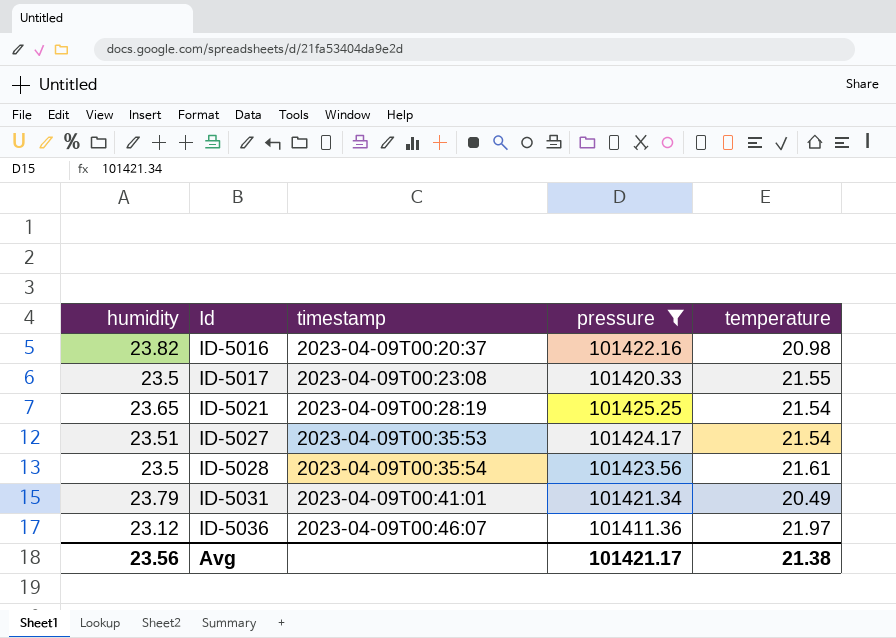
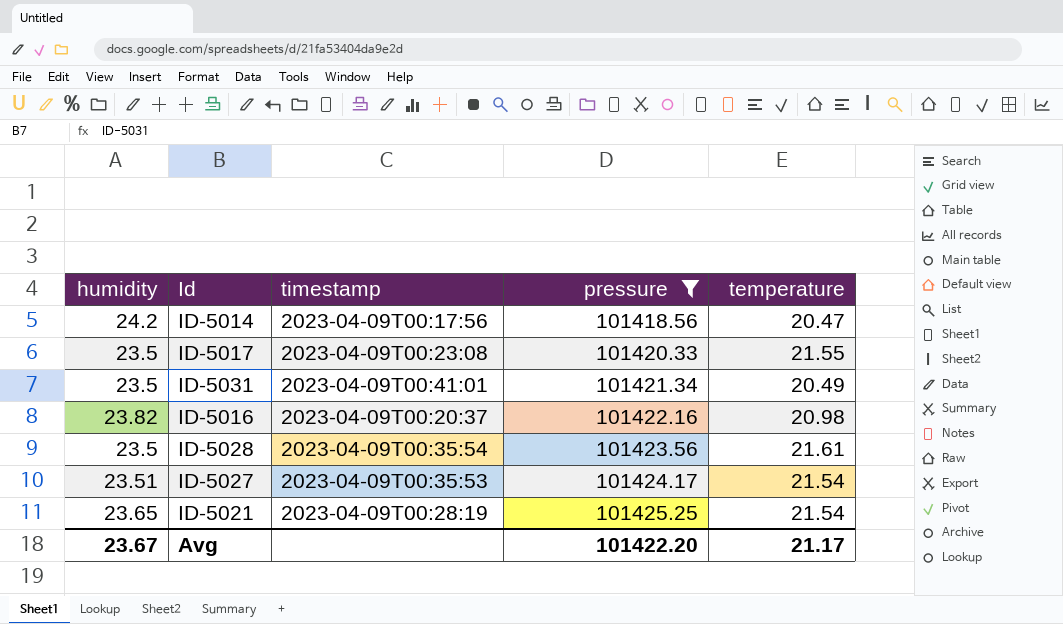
row order: Id ascending -> pressure ascending
row ID-5036: 23.12 | 2023-04-09T00:46:07 | 101411.36 | 21.97 -> none
row ID-5014: none -> 24.2 | 2023-04-09T00:17:56 | 101418.56 | 20.47
ID-5031 | humidity: 23.79 -> 23.5
Avg | humidity: 23.56 -> 23.67
Avg | pressure: 101421.17 -> 101422.20
Avg | temperature: 21.38 -> 21.17

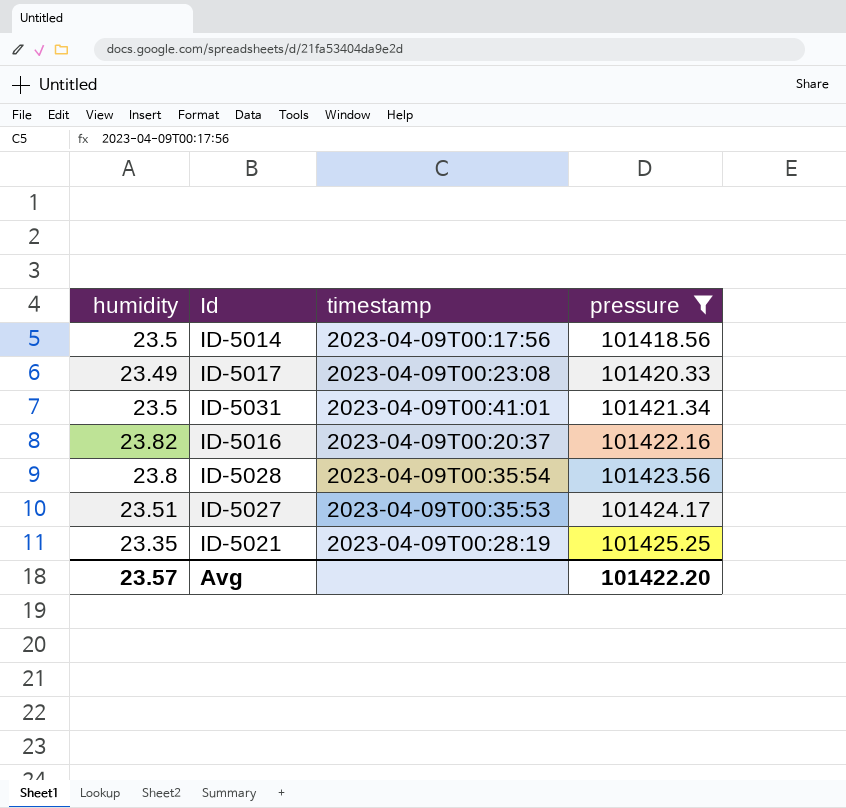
column temperature | position: 5 -> none
ID-5014 | humidity: 24.2 -> 23.5
ID-5017 | humidity: 23.5 -> 23.49
ID-5028 | humidity: 23.5 -> 23.8
ID-5021 | humidity: 23.65 -> 23.35
Avg | humidity: 23.67 -> 23.57

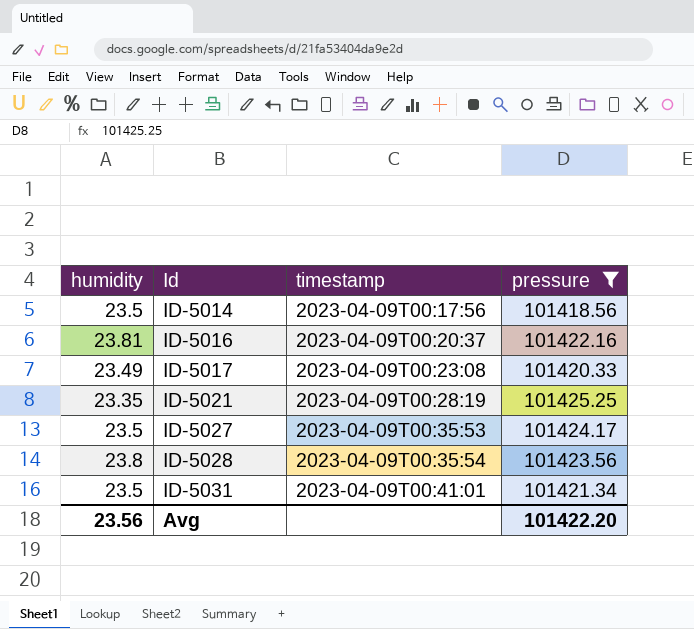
row order: pressure ascending -> Id ascending
ID-5016 | humidity: 23.82 -> 23.81
ID-5027 | humidity: 23.51 -> 23.5
Avg | humidity: 23.57 -> 23.56

